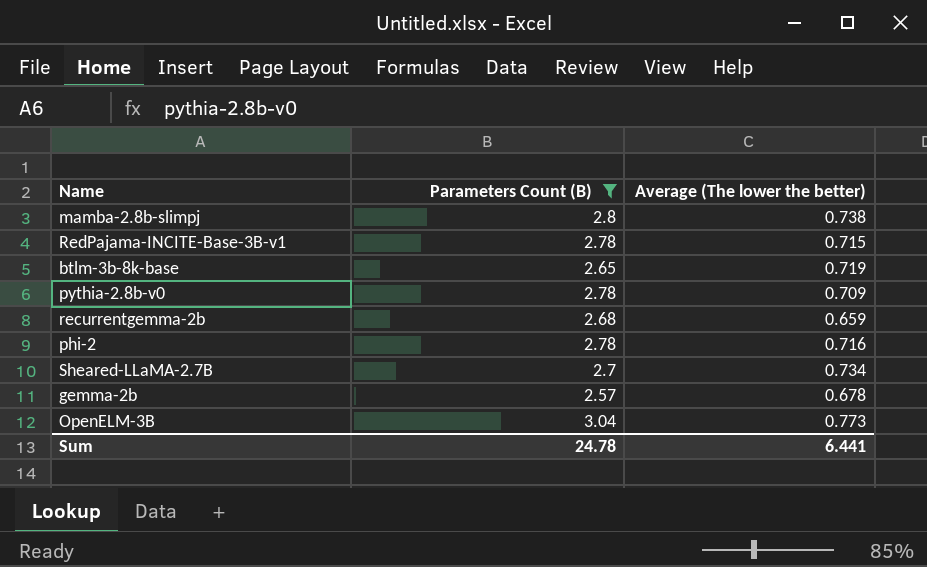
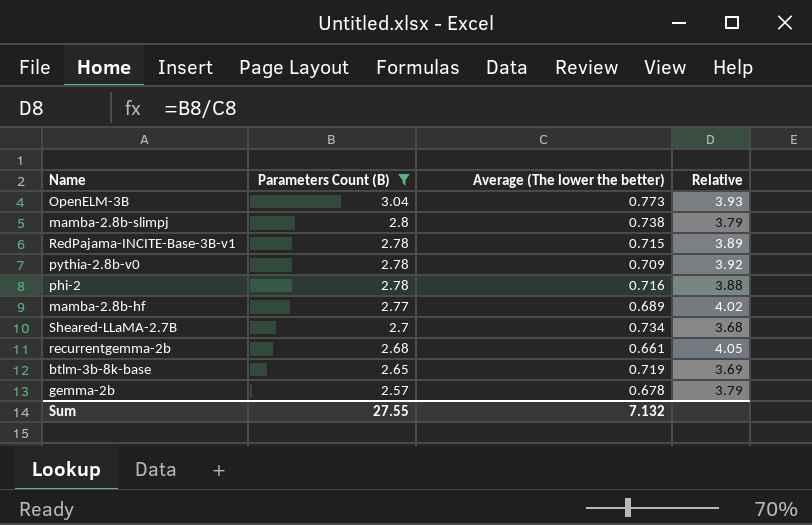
row order: none -> Parameters Count (B) descending
column Relative | formula: none -> [Parameters Count (B)] / [Average (The lower the better)]
row mamba-2.8b-hf: none -> 2.77 | 0.689 | 4.02
recurrentgemma-2b | Average (The lower the better): 0.659 -> 0.661
Sum | Parameters Count (B): 24.78 -> 27.55
Sum | Average (The lower the better): 6.441 -> 7.132

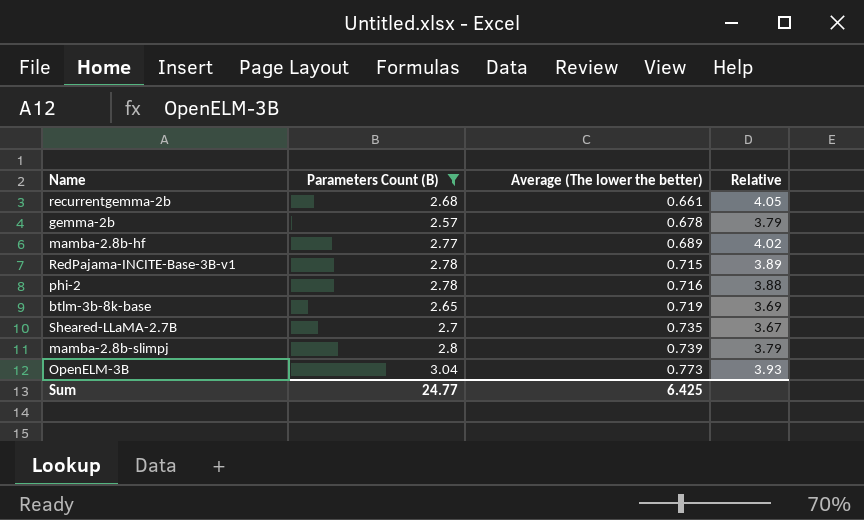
row order: Parameters Count (B) descending -> Average (The lower the better) ascending
row pythia-2.8b-v0: 2.78 | 0.709 | 3.92 -> none
Sheared-LLaMA-2.7B | Average (The lower the better): 0.734 -> 0.735
Sheared-LLaMA-2.7B | Relative: 3.68 -> 3.67
mamba-2.8b-slimpj | Average (The lower the better): 0.738 -> 0.739
Sum | Parameters Count (B): 27.55 -> 24.77
Sum | Average (The lower the better): 7.132 -> 6.425

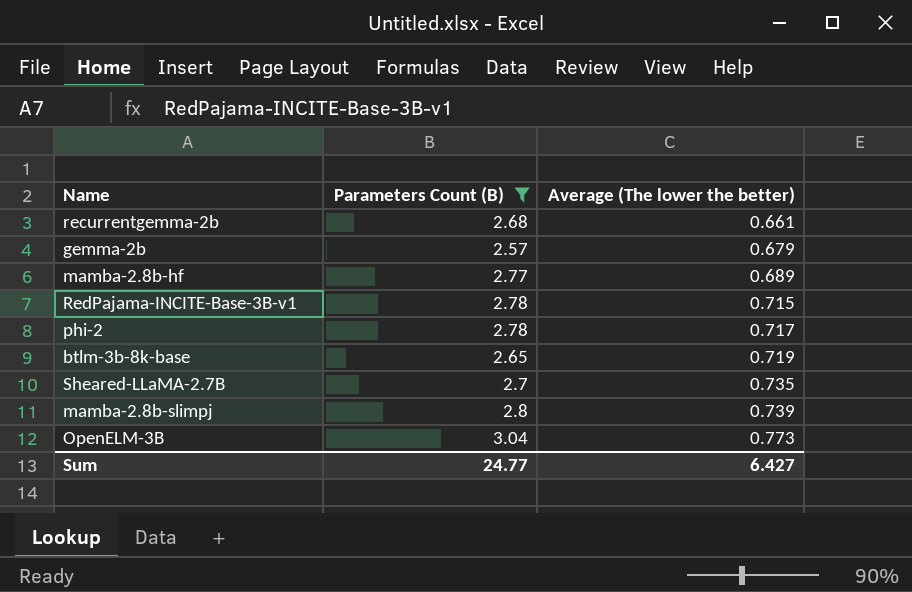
column Relative | formula: [Parameters Count (B)] / [Average (The lower the better)] -> none
gemma-2b | Average (The lower the better): 0.678 -> 0.679
phi-2 | Average (The lower the better): 0.716 -> 0.717
Sum | Average (The lower the better): 6.425 -> 6.427

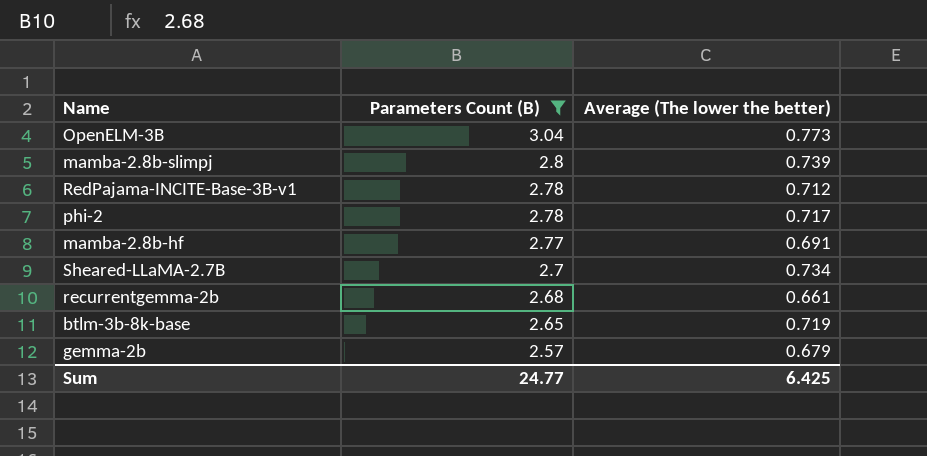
row order: Average (The lower the better) ascending -> Parameters Count (B) descending
RedPajama-INCITE-Base-3B-v1 | Average (The lower the better): 0.715 -> 0.712
mamba-2.8b-hf | Average (The lower the better): 0.689 -> 0.691
Sheared-LLaMA-2.7B | Average (The lower the better): 0.735 -> 0.734
Sum | Average (The lower the better): 6.427 -> 6.425

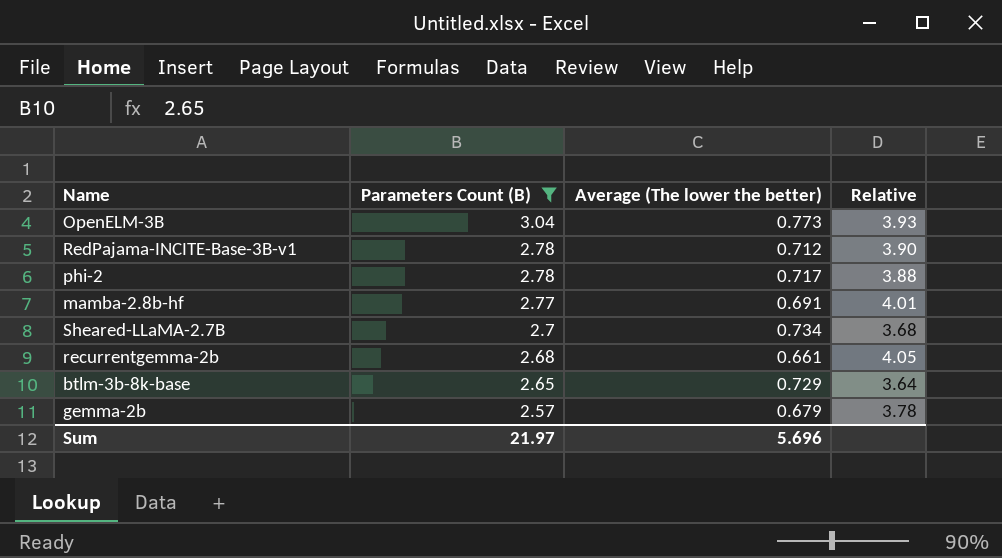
column Relative | formula: none -> [Parameters Count (B)] / [Average (The lower the better)]
row mamba-2.8b-slimpj: 2.8 | 0.739 -> none
btlm-3b-8k-base | Average (The lower the better): 0.719 -> 0.729
Sum | Parameters Count (B): 24.77 -> 21.97
Sum | Average (The lower the better): 6.425 -> 5.696

